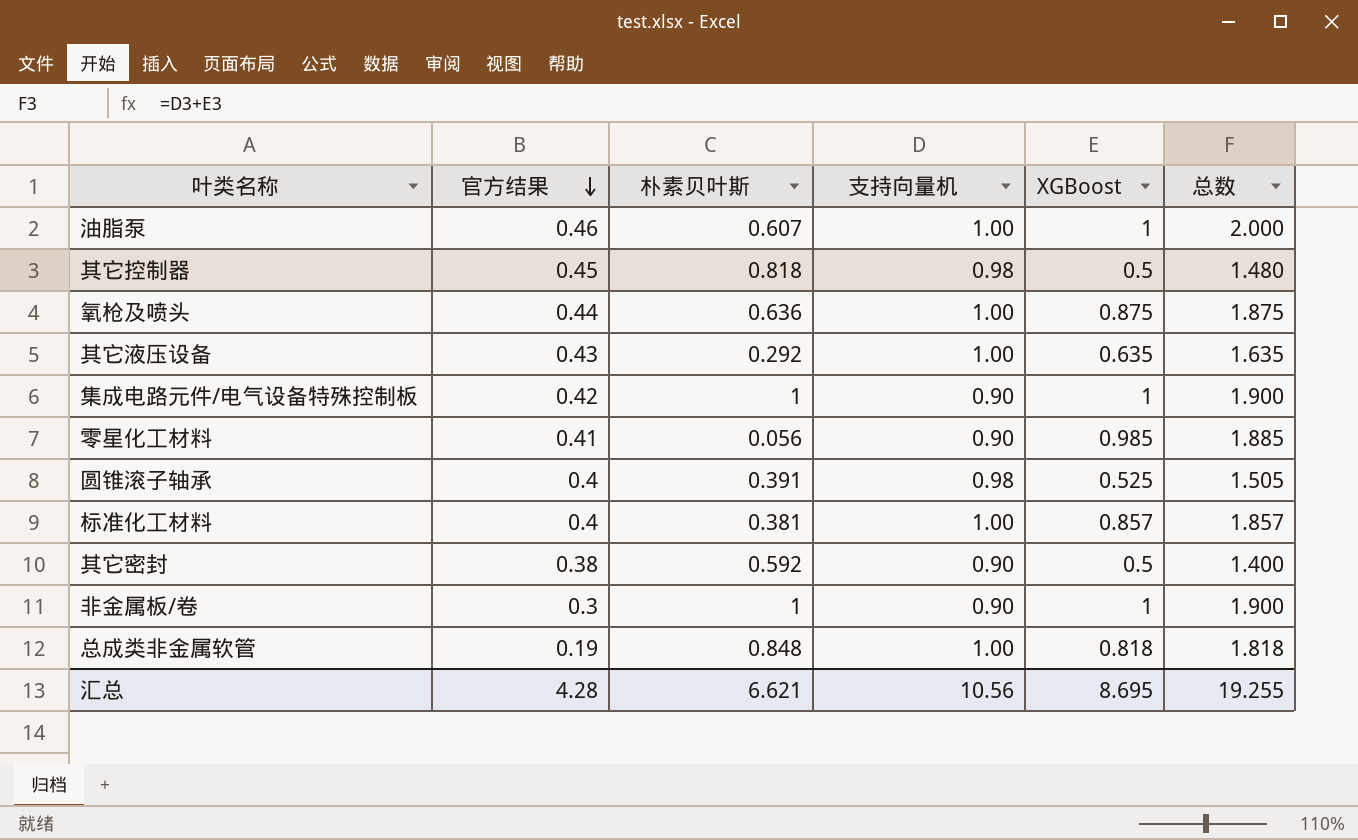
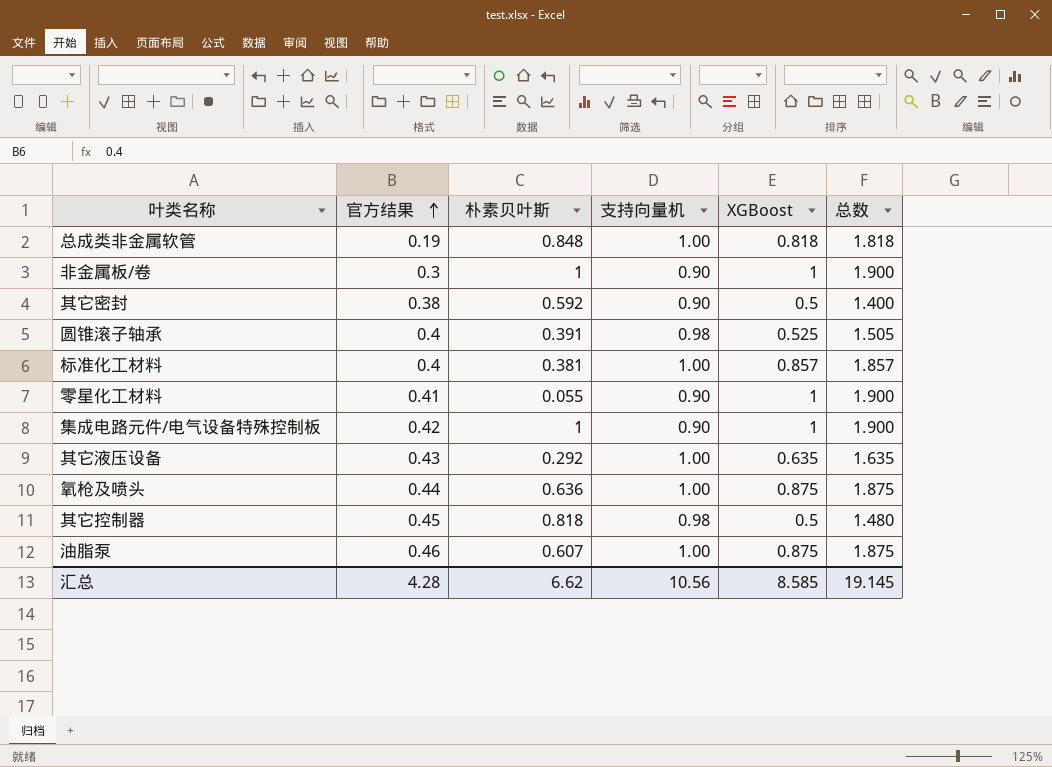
row order: 官方结果 descending -> 官方结果 ascending
零星化工材料 | 朴素贝叶斯: 0.056 -> 0.055
零星化工材料 | XGBoost: 0.985 -> 1
零星化工材料 | 总数: 1.885 -> 1.900
油脂泵 | XGBoost: 1 -> 0.875
油脂泵 | 总数: 2.000 -> 1.875
汇总 | 朴素贝叶斯: 6.621 -> 6.62
汇总 | XGBoost: 8.695 -> 8.585
汇总 | 总数: 19.255 -> 19.145

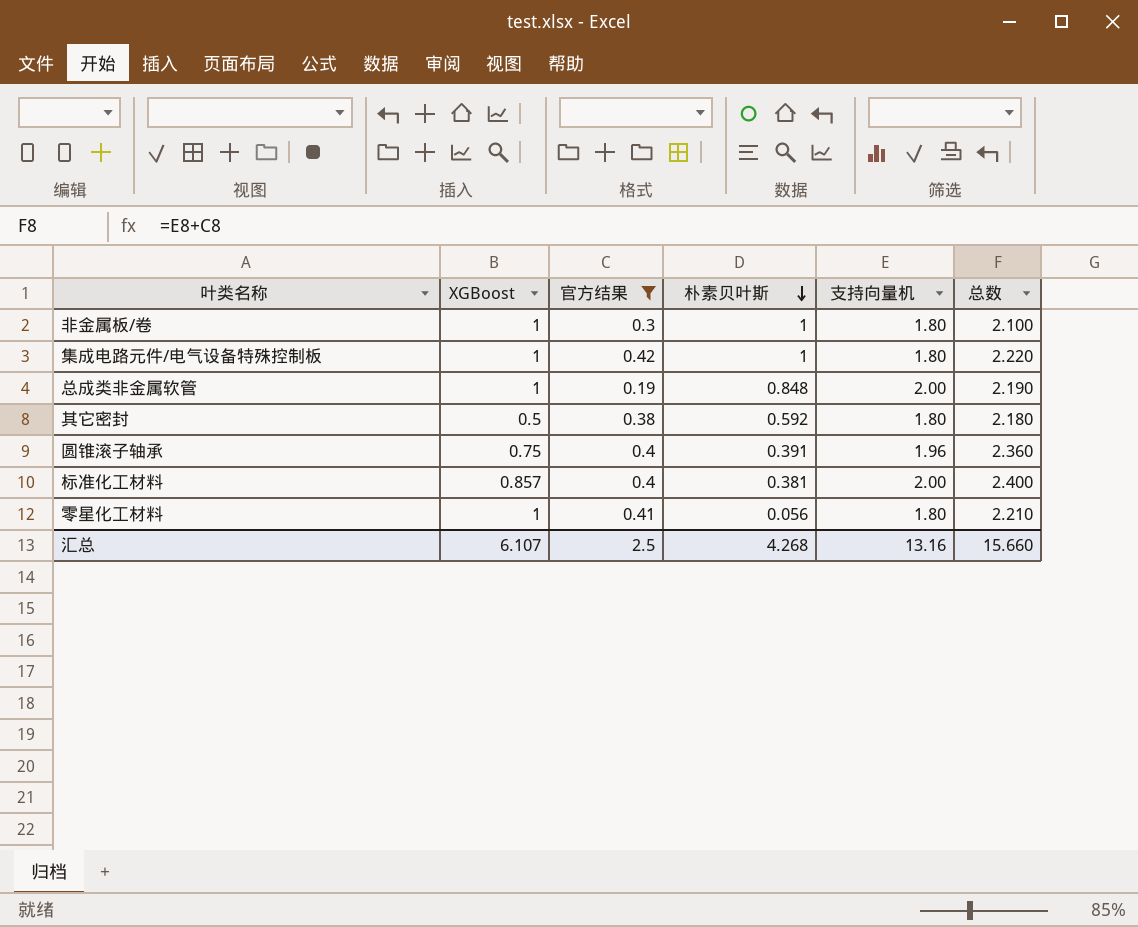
filter: none -> 官方结果 <= 0.42
row order: 官方结果 ascending -> 朴素贝叶斯 descending
column XGBoost | position: 5 -> 2
column 总数 | formula: [支持向量机] + [XGBoost] -> [官方结果] + [支持向量机]
非金属板/卷 | 支持向量机: 0.90 -> 1.80
集成电路元件/电气设备特殊控制板 | 支持向量机: 0.90 -> 1.80
总成类非金属软管 | XGBoost: 0.818 -> 1
总成类非金属软管 | 支持向量机: 1.00 -> 2.00
其它密封 | 支持向量机: 0.90 -> 1.80
圆锥滚子轴承 | XGBoost: 0.525 -> 0.75
圆锥滚子轴承 | 支持向量机: 0.98 -> 1.96
标准化工材料 | 支持向量机: 1.00 -> 2.00
零星化工材料 | 朴素贝叶斯: 0.055 -> 0.056
零星化工材料 | 支持向量机: 0.90 -> 1.80
汇总 | XGBoost: 8.585 -> 6.107
汇总 | 官方结果: 4.28 -> 2.5
汇总 | 朴素贝叶斯: 6.62 -> 4.268
汇总 | 支持向量机: 10.56 -> 13.16
汇总 | 总数: 19.145 -> 15.660

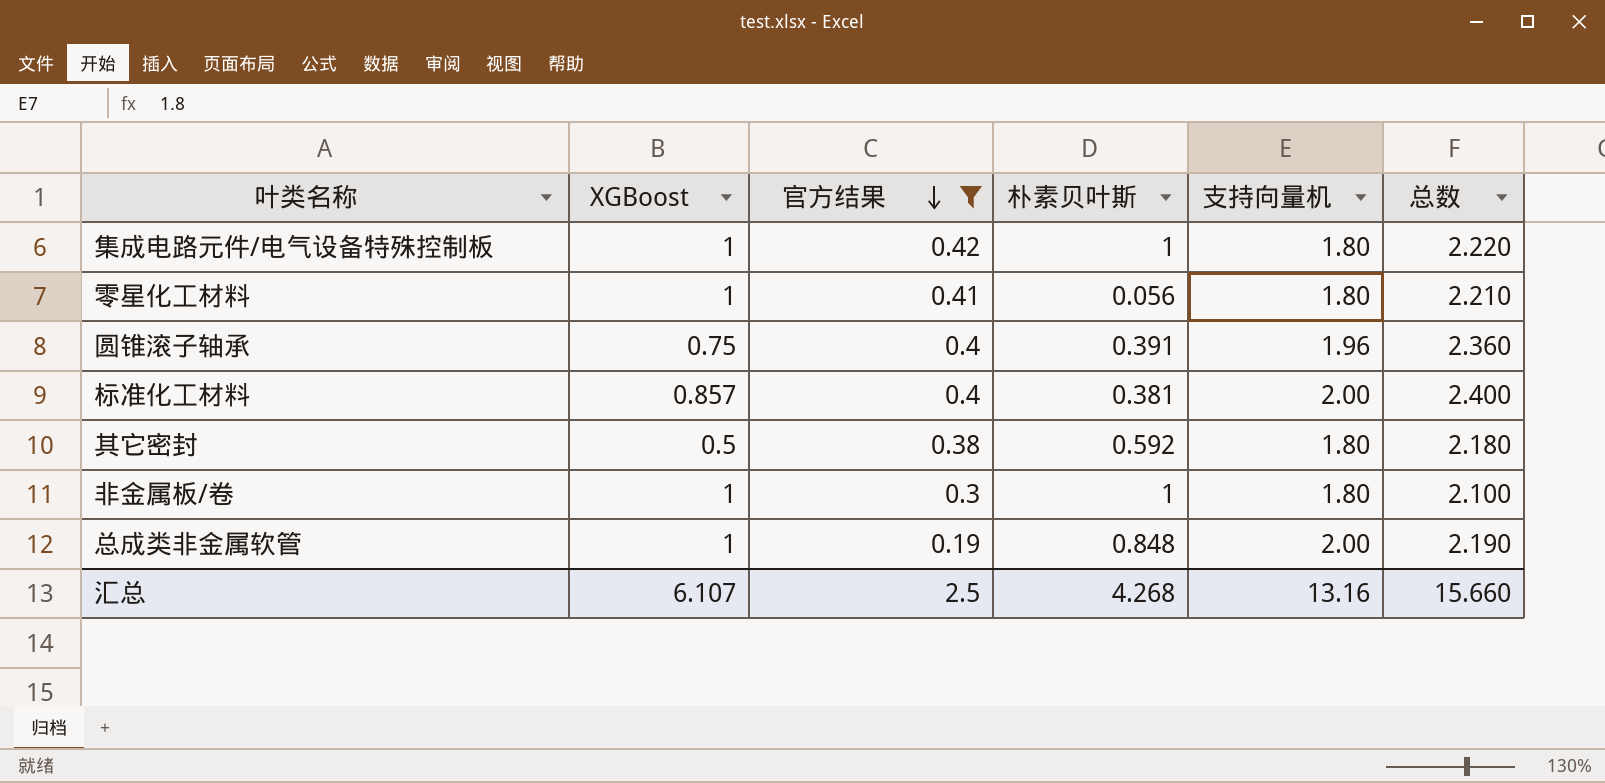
row order: 朴素贝叶斯 descending -> 官方结果 descending

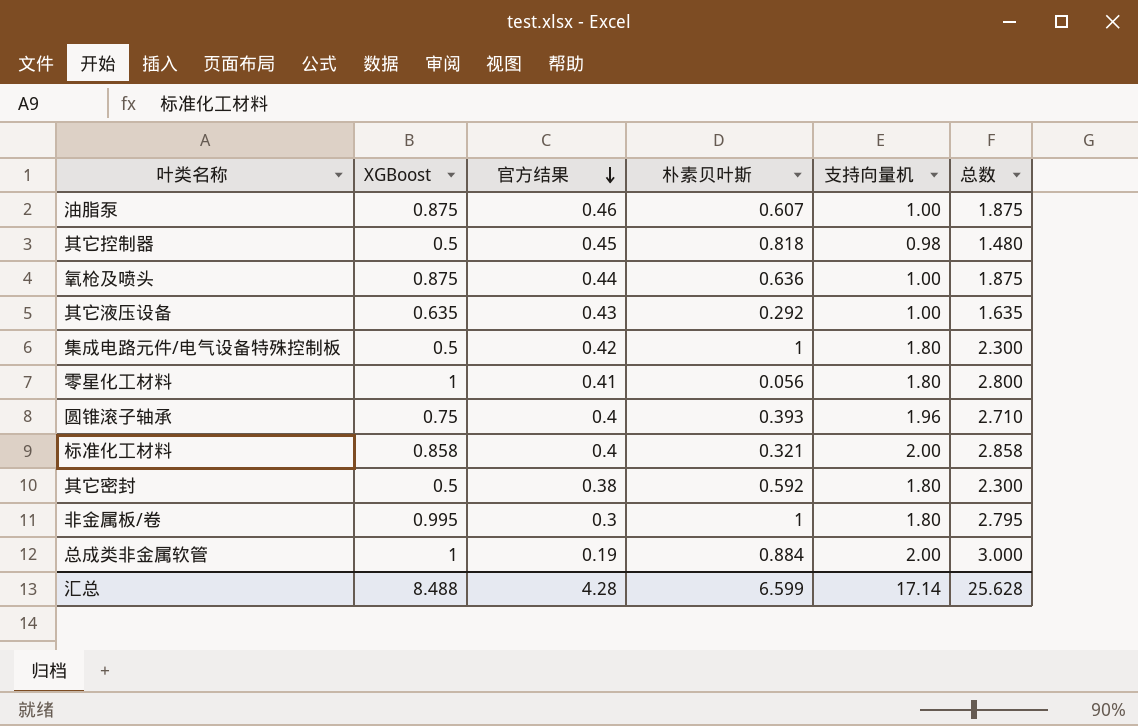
filter: 官方结果 <= 0.42 -> none
column 总数 | formula: [官方结果] + [支持向量机] -> [XGBoost] + [支持向量机]
集成电路元件/电气设备特殊控制板 | XGBoost: 1 -> 0.5
圆锥滚子轴承 | 朴素贝叶斯: 0.391 -> 0.393
标准化工材料 | XGBoost: 0.857 -> 0.858
标准化工材料 | 朴素贝叶斯: 0.381 -> 0.321
非金属板/卷 | XGBoost: 1 -> 0.995
总成类非金属软管 | 朴素贝叶斯: 0.848 -> 0.884
汇总 | XGBoost: 6.107 -> 8.488
汇总 | 官方结果: 2.5 -> 4.28
汇总 | 朴素贝叶斯: 4.268 -> 6.599
汇总 | 支持向量机: 13.16 -> 17.14
汇总 | 总数: 15.660 -> 25.628

